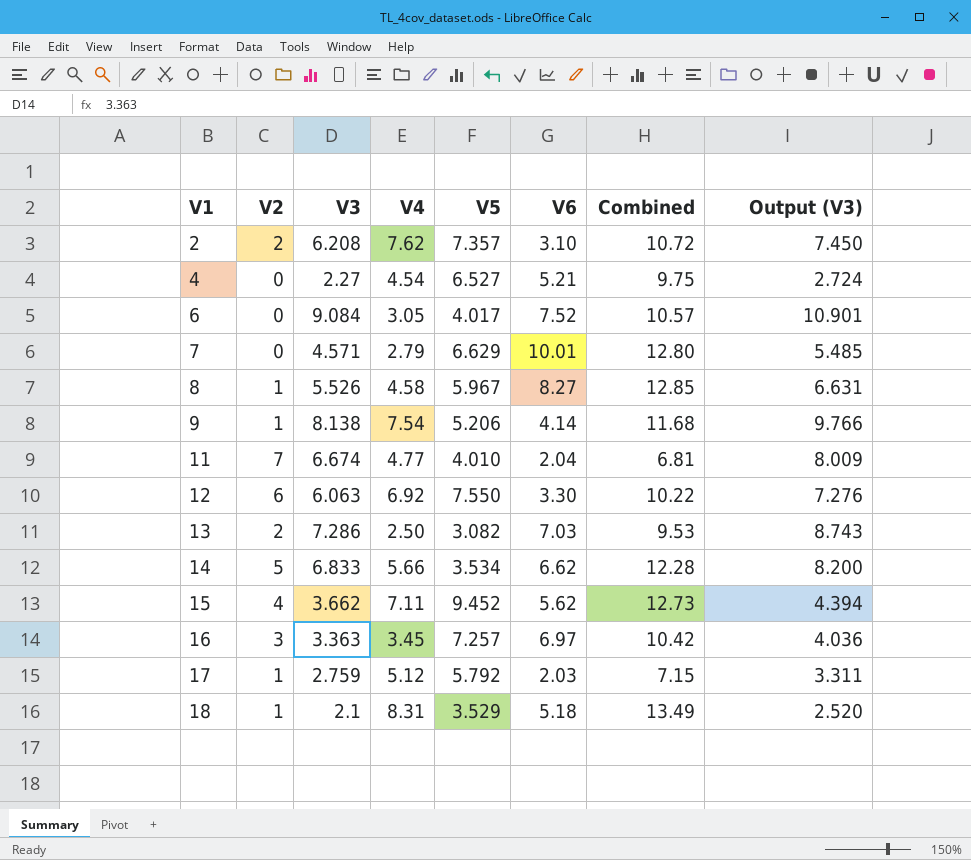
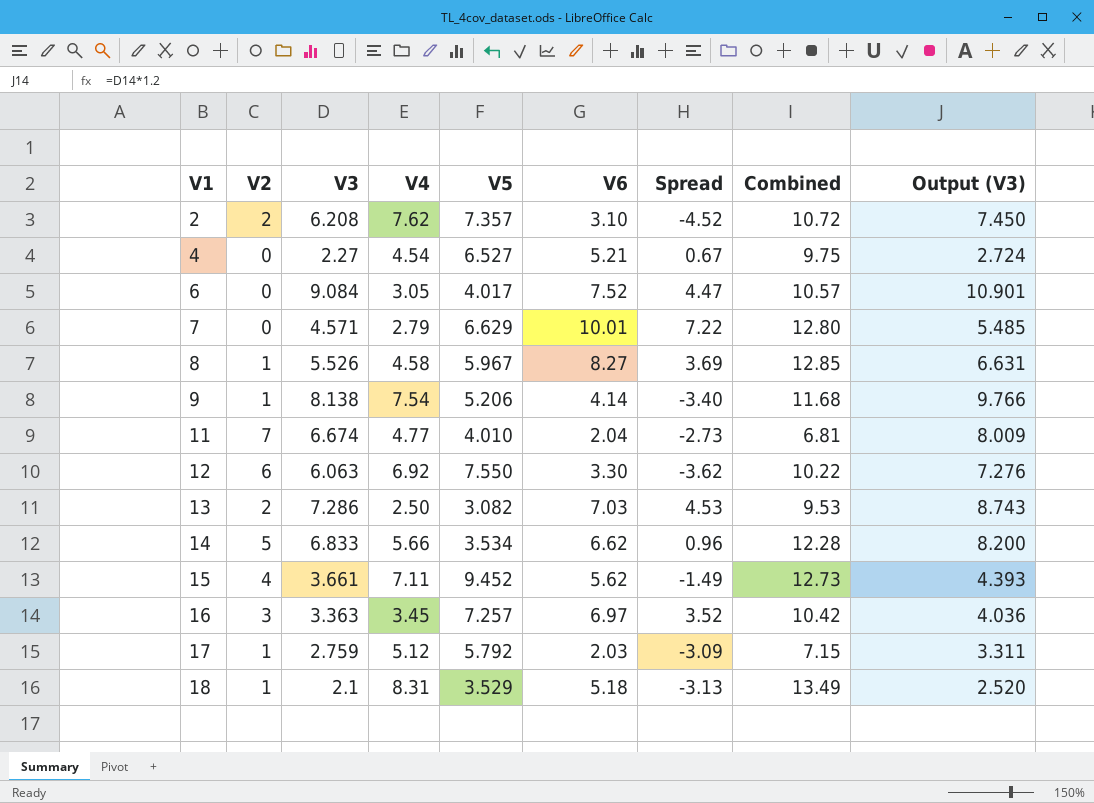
column Spread | formula: none -> [V6] - [V4]
15 | V3: 3.662 -> 3.661
15 | Output (V3): 4.394 -> 4.393

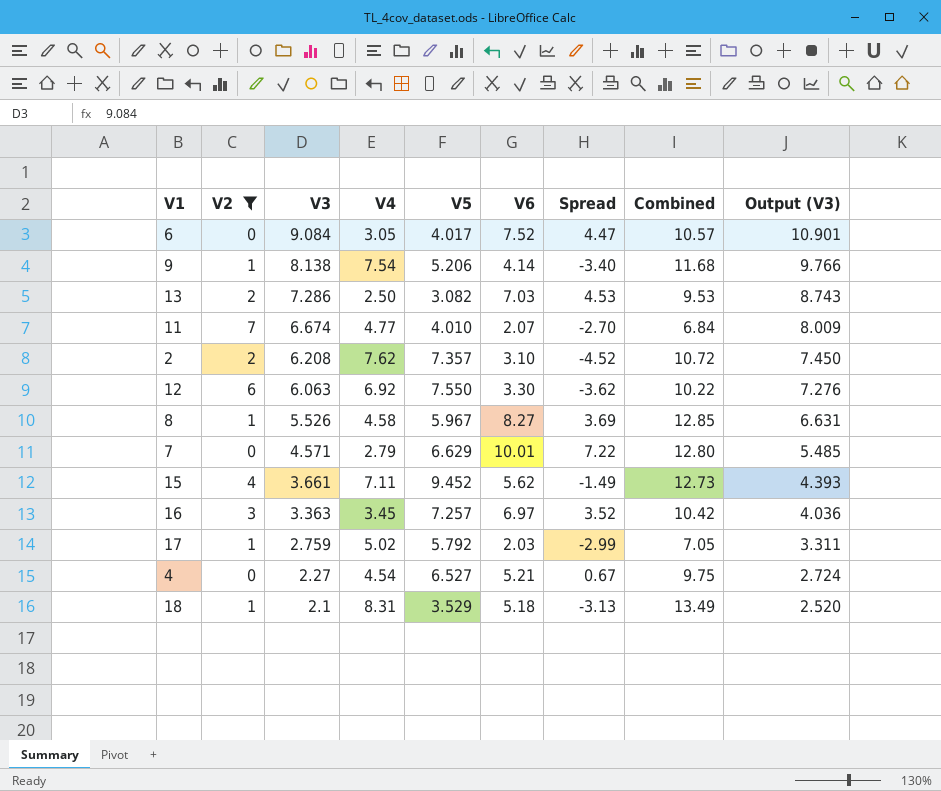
filter: none -> V2 != 5
row order: V1 ascending -> V3 descending
11 | V6: 2.04 -> 2.07
11 | Spread: -2.73 -> -2.70
11 | Combined: 6.81 -> 6.84
17 | V4: 5.12 -> 5.02
17 | Spread: -3.09 -> -2.99
17 | Combined: 7.15 -> 7.05

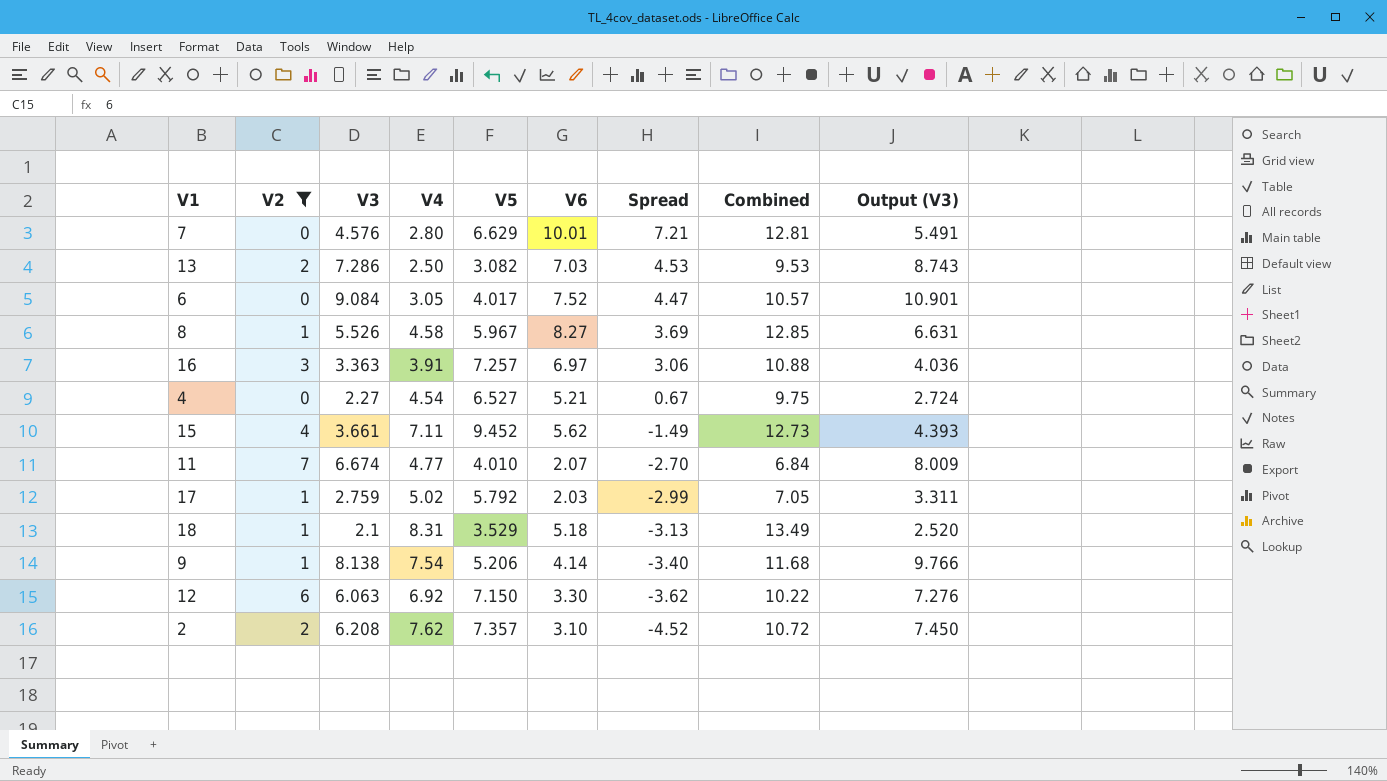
row order: V3 descending -> Spread descending
7 | V3: 4.571 -> 4.576
7 | V4: 2.79 -> 2.80
7 | Spread: 7.22 -> 7.21
7 | Combined: 12.80 -> 12.81
7 | Output (V3): 5.485 -> 5.491
16 | V4: 3.45 -> 3.91
16 | Spread: 3.52 -> 3.06
16 | Combined: 10.42 -> 10.88
12 | V5: 7.550 -> 7.150

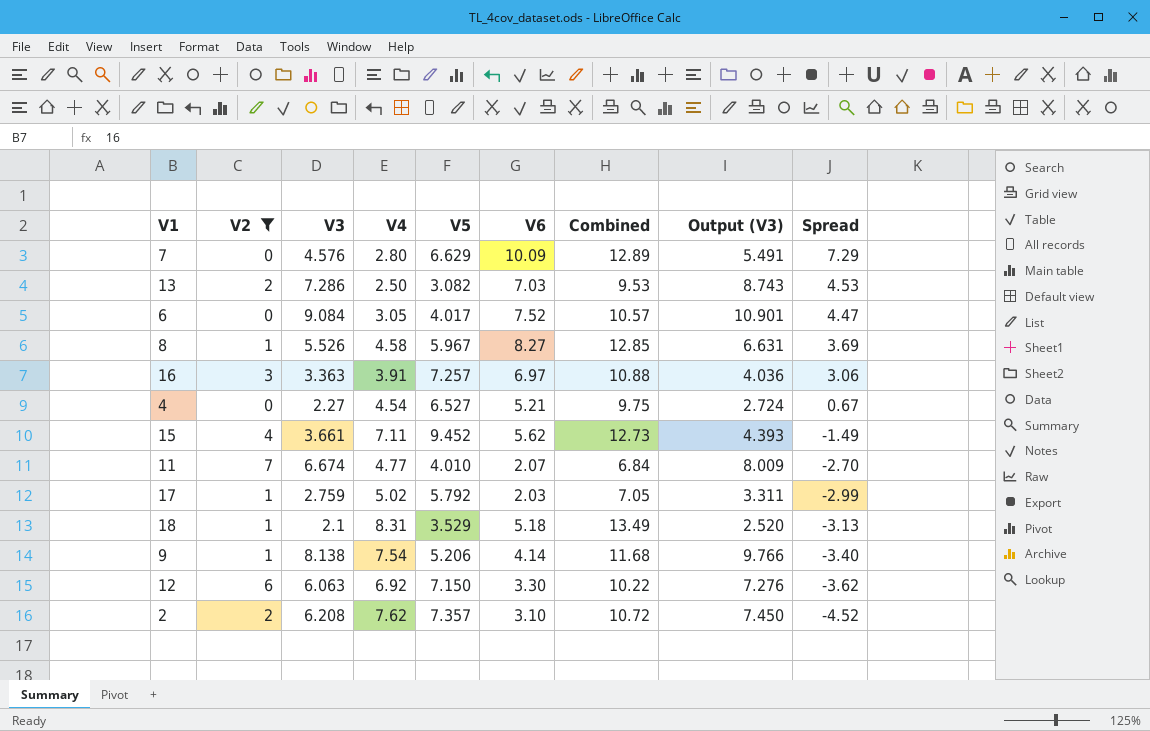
column Spread | position: 7 -> 9
7 | V6: 10.01 -> 10.09
7 | Combined: 12.81 -> 12.89
7 | Spread: 7.21 -> 7.29

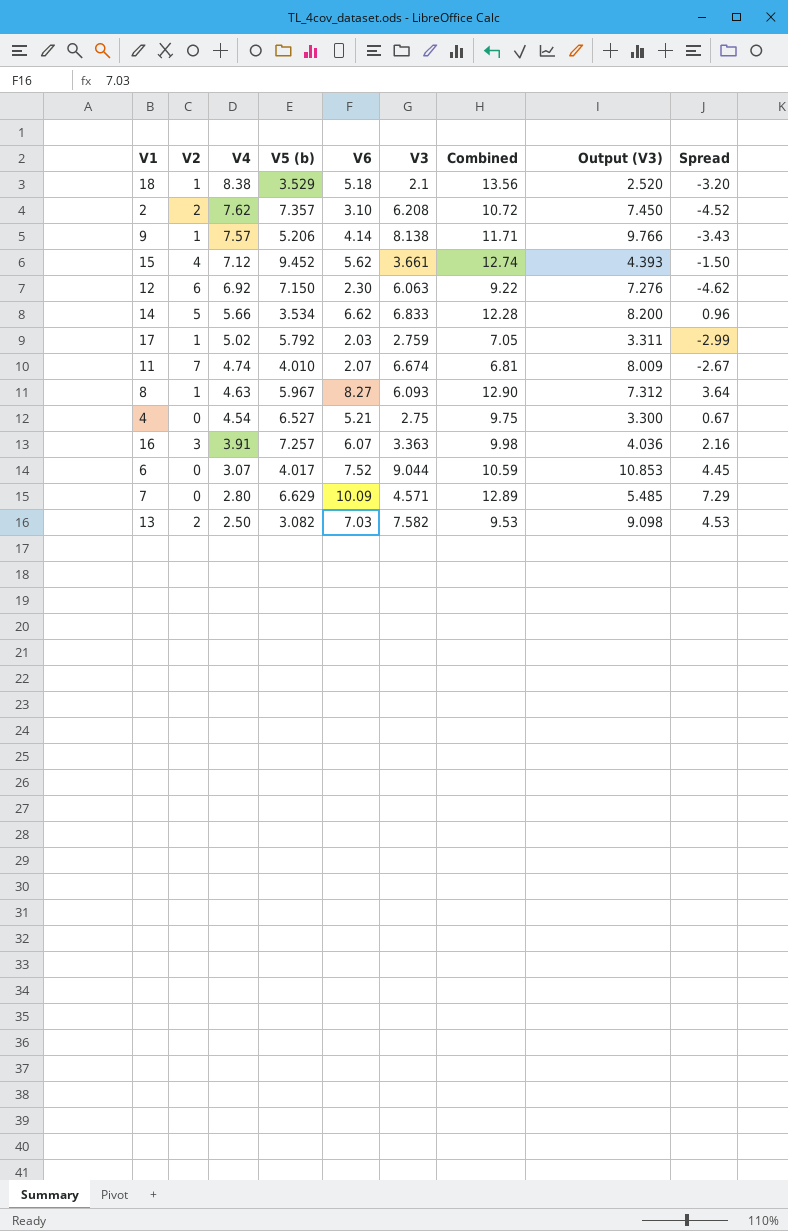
filter: V2 != 5 -> none
row order: Spread descending -> V4 descending
column name: V5 -> V5 (b)
column V3 | position: 3 -> 6
18 | V4: 8.31 -> 8.38
18 | Combined: 13.49 -> 13.56
18 | Spread: -3.13 -> -3.20
9 | V4: 7.54 -> 7.57
9 | Combined: 11.68 -> 11.71
9 | Spread: -3.40 -> -3.43
15 | V4: 7.11 -> 7.12
15 | Combined: 12.73 -> 12.74
15 | Spread: -1.49 -> -1.50
12 | V6: 3.30 -> 2.30
12 | Combined: 10.22 -> 9.22
12 | Spread: -3.62 -> -4.62
11 | V4: 4.77 -> 4.74
11 | Combined: 6.84 -> 6.81
11 | Spread: -2.70 -> -2.67
8 | V4: 4.58 -> 4.63
8 | V3: 5.526 -> 6.093
8 | Combined: 12.85 -> 12.90
8 | Output (V3): 6.631 -> 7.312
8 | Spread: 3.69 -> 3.64
4 | V3: 2.27 -> 2.75
4 | Output (V3): 2.724 -> 3.300
16 | V6: 6.97 -> 6.07
16 | Combined: 10.88 -> 9.98
16 | Spread: 3.06 -> 2.16
6 | V4: 3.05 -> 3.07
6 | V3: 9.084 -> 9.044
6 | Combined: 10.57 -> 10.59
6 | Output (V3): 10.901 -> 10.853
6 | Spread: 4.47 -> 4.45
7 | V3: 4.576 -> 4.571
7 | Output (V3): 5.491 -> 5.485
13 | V3: 7.286 -> 7.582
13 | Output (V3): 8.743 -> 9.098

